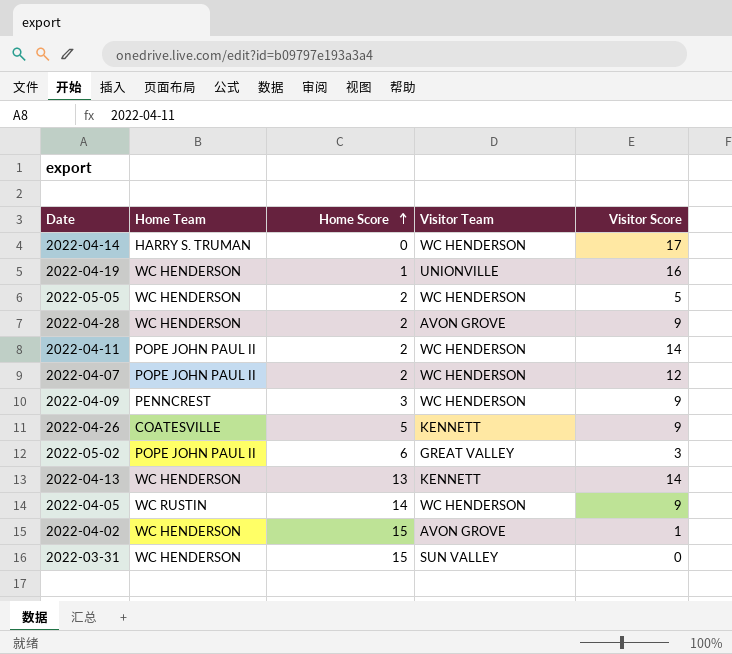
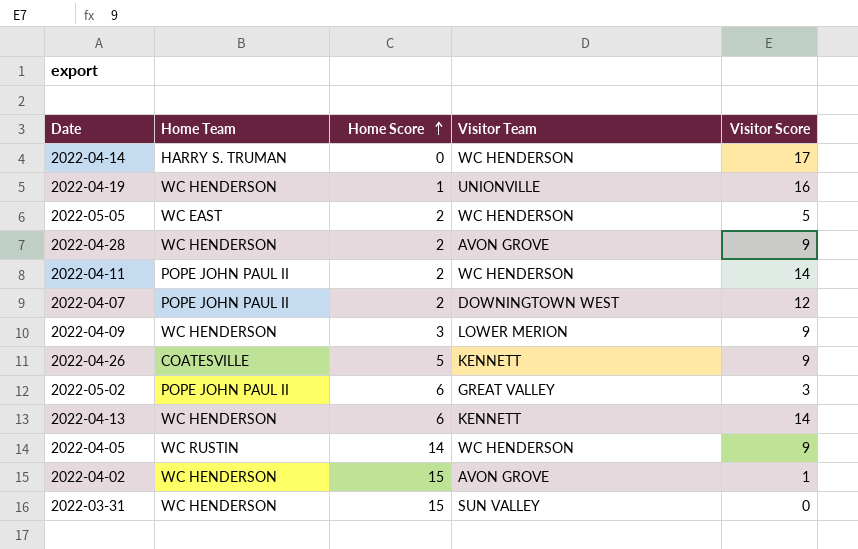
2022-05-05 | Home Team: WC HENDERSON -> WC EAST
2022-04-07 | Visitor Team: WC HENDERSON -> DOWNINGTOWN WEST
2022-04-09 | Home Team: PENNCREST -> WC HENDERSON
2022-04-09 | Visitor Team: WC HENDERSON -> LOWER MERION
2022-04-13 | Home Score: 13 -> 6

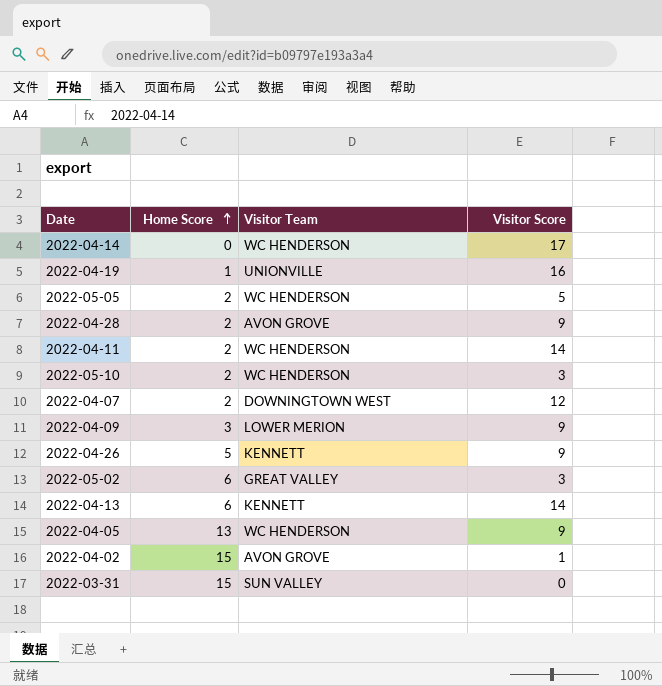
column Home Team | position: 2 -> none
row 2022-05-10: none -> 2 | WC HENDERSON | 3
2022-04-05 | Home Score: 14 -> 13

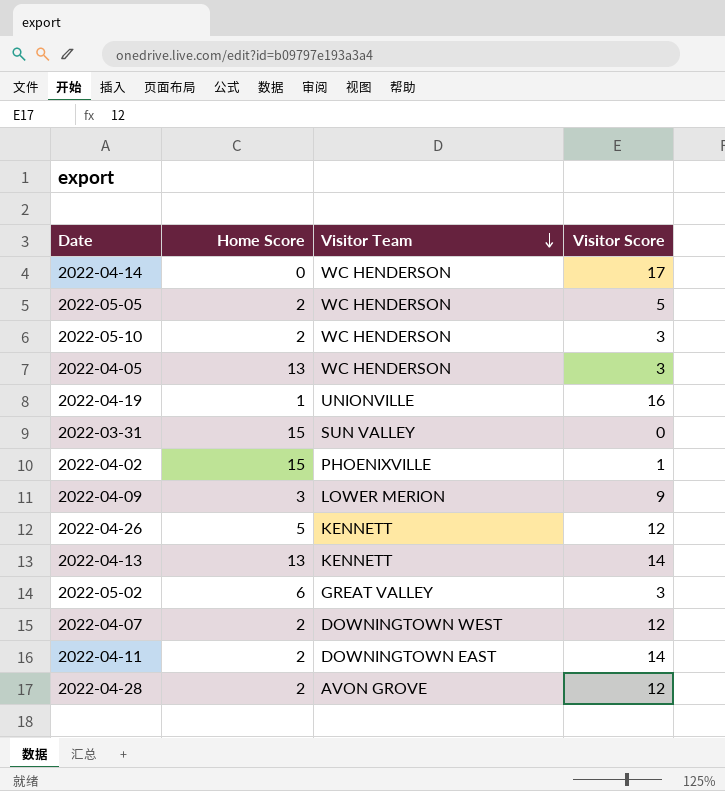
row order: Home Score ascending -> Visitor Team descending
2022-04-05 | Visitor Score: 9 -> 3
2022-04-02 | Visitor Team: AVON GROVE -> PHOENIXVILLE
2022-04-26 | Visitor Score: 9 -> 12
2022-04-13 | Home Score: 6 -> 13
2022-04-11 | Visitor Team: WC HENDERSON -> DOWNINGTOWN EAST
2022-04-28 | Visitor Score: 9 -> 12

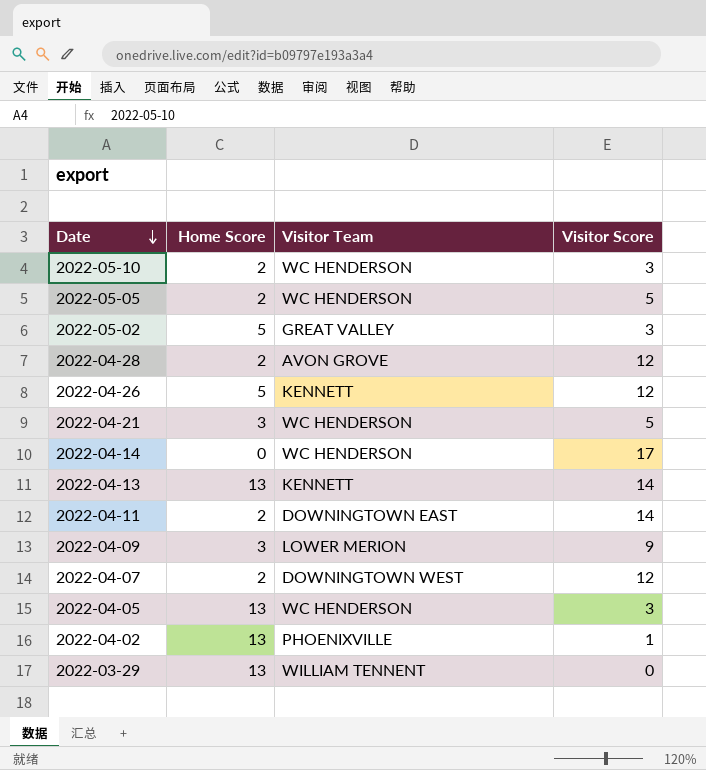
row order: Visitor Team descending -> Date descending
row 2022-04-19: 1 | UNIONVILLE | 16 -> none
row 2022-03-31: 15 | SUN VALLEY | 0 -> none
2022-05-02 | Home Score: 6 -> 5
row 2022-04-21: none -> 3 | WC HENDERSON | 5
2022-04-02 | Home Score: 15 -> 13
row 2022-03-29: none -> 13 | WILLIAM TENNENT | 0

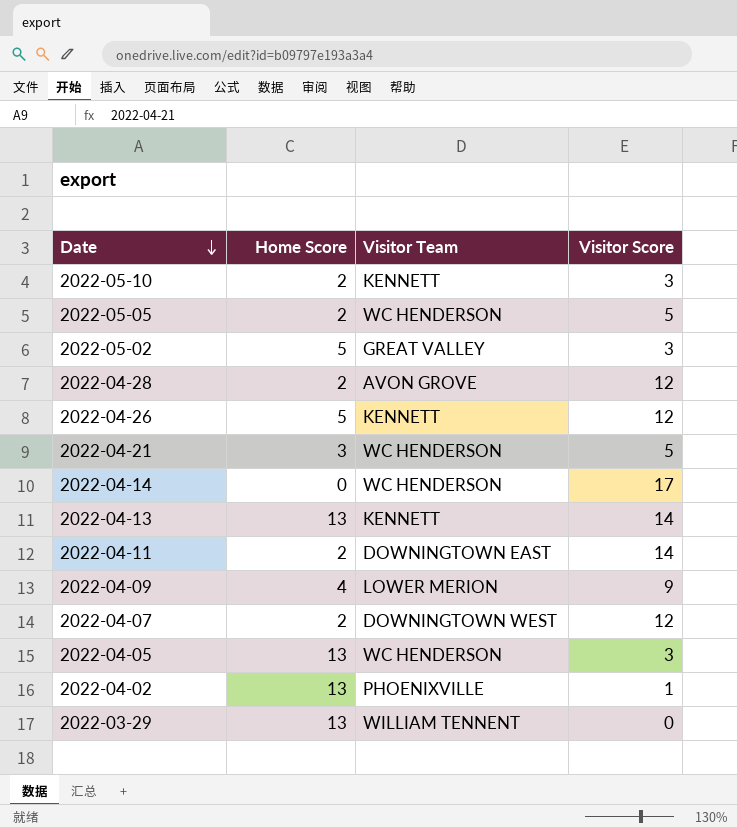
2022-05-10 | Visitor Team: WC HENDERSON -> KENNETT
2022-04-09 | Home Score: 3 -> 4

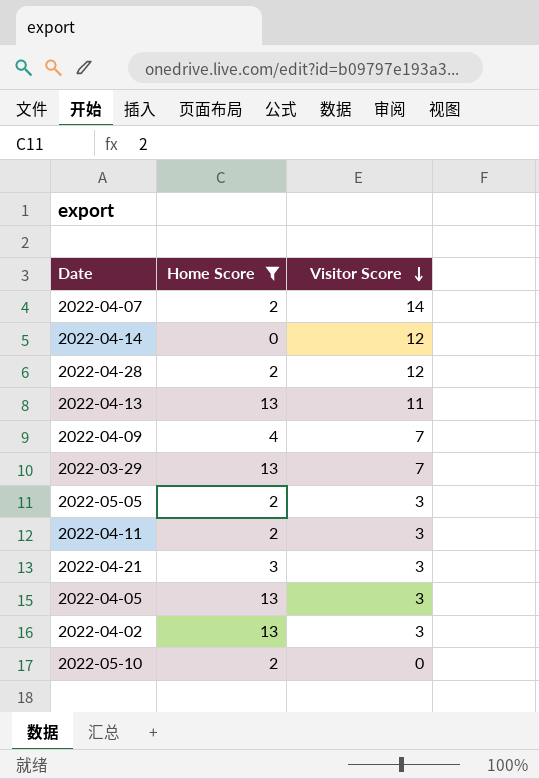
filter: none -> Home Score != 5
row order: Date descending -> Visitor Score descending
column Visitor Team | position: 3 -> none
2022-04-07 | Visitor Score: 12 -> 14
2022-04-14 | Visitor Score: 17 -> 12
2022-04-13 | Visitor Score: 14 -> 11
2022-04-09 | Visitor Score: 9 -> 7
2022-03-29 | Visitor Score: 0 -> 7
2022-05-05 | Visitor Score: 5 -> 3
2022-04-11 | Visitor Score: 14 -> 3
2022-04-21 | Visitor Score: 5 -> 3
2022-04-02 | Visitor Score: 1 -> 3
2022-05-10 | Visitor Score: 3 -> 0

